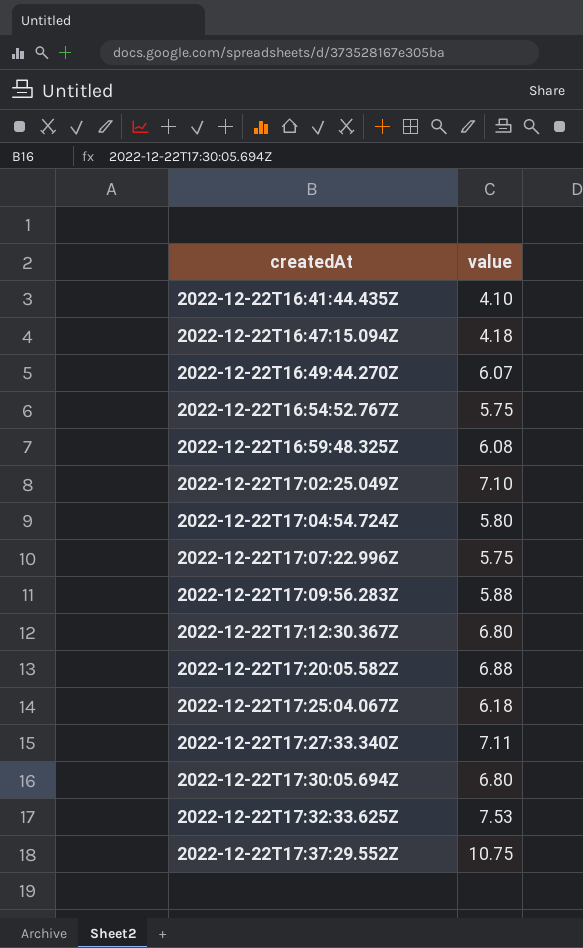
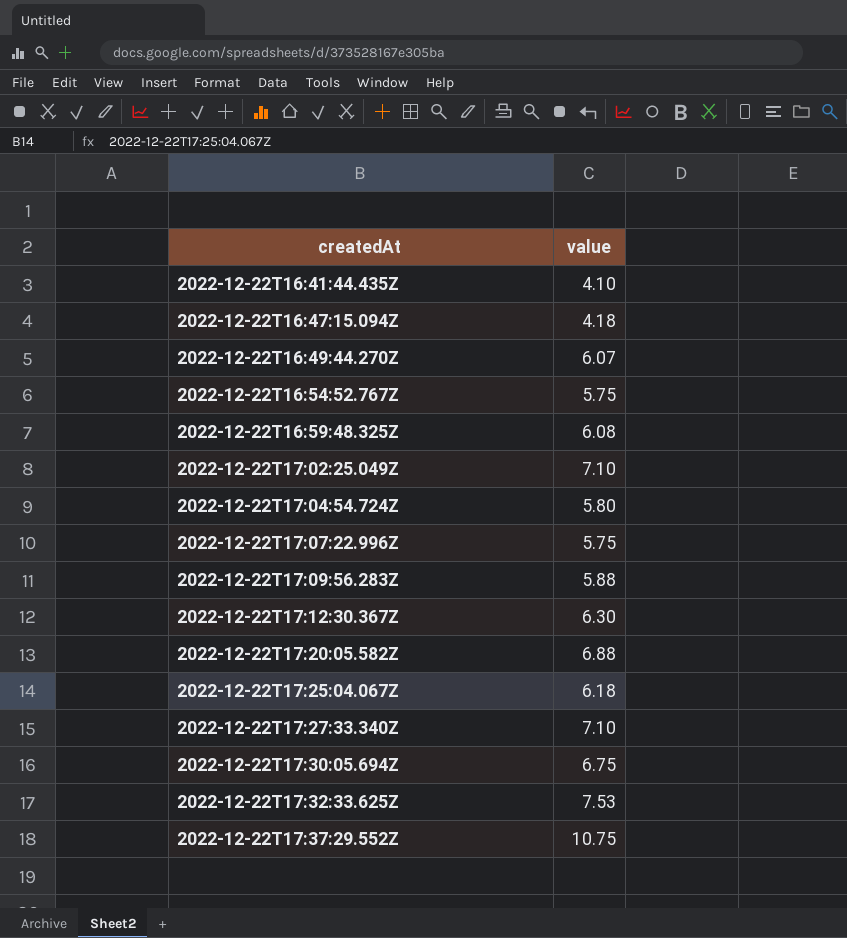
2022-12-22T17:12:30.367Z | value: 6.80 -> 6.30
2022-12-22T17:27:33.340Z | value: 7.11 -> 7.10
2022-12-22T17:30:05.694Z | value: 6.80 -> 6.75

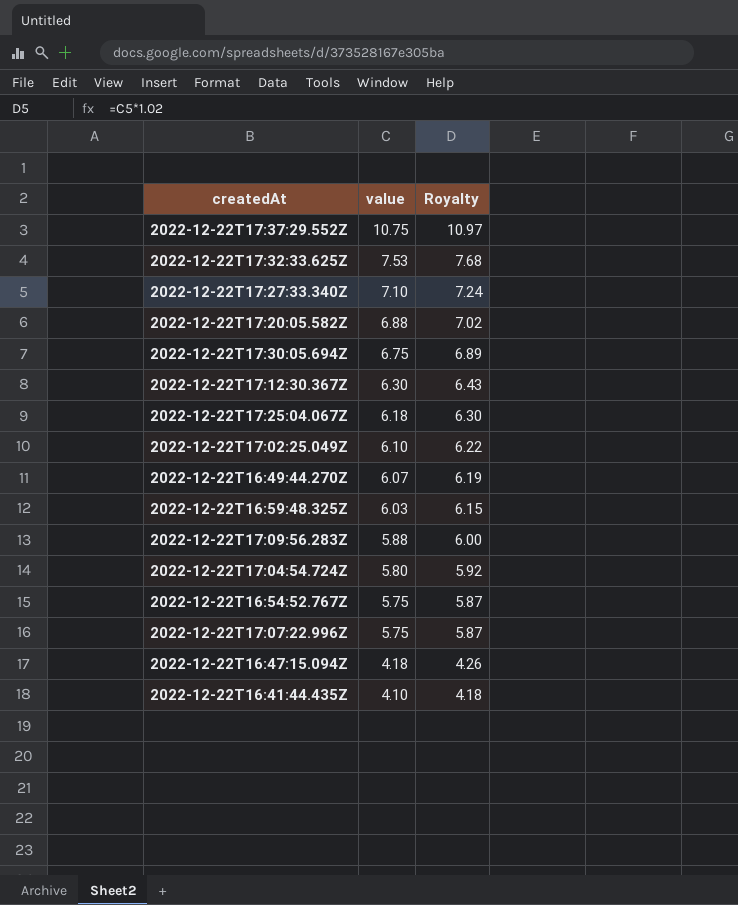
row order: createdAt ascending -> value descending
column Royalty | formula: none -> [value] * 1.02
2022-12-22T17:02:25.049Z | value: 7.10 -> 6.10
2022-12-22T16:59:48.325Z | value: 6.08 -> 6.03

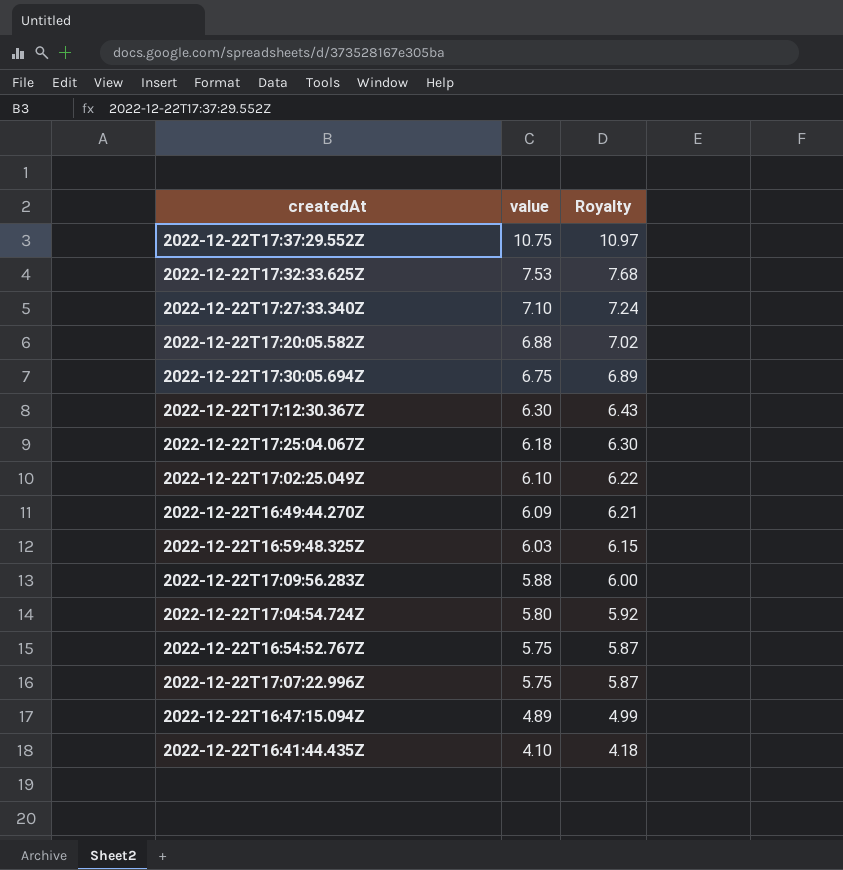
2022-12-22T16:49:44.270Z | value: 6.07 -> 6.09
2022-12-22T16:49:44.270Z | Royalty: 6.19 -> 6.21
2022-12-22T16:47:15.094Z | value: 4.18 -> 4.89
2022-12-22T16:47:15.094Z | Royalty: 4.26 -> 4.99

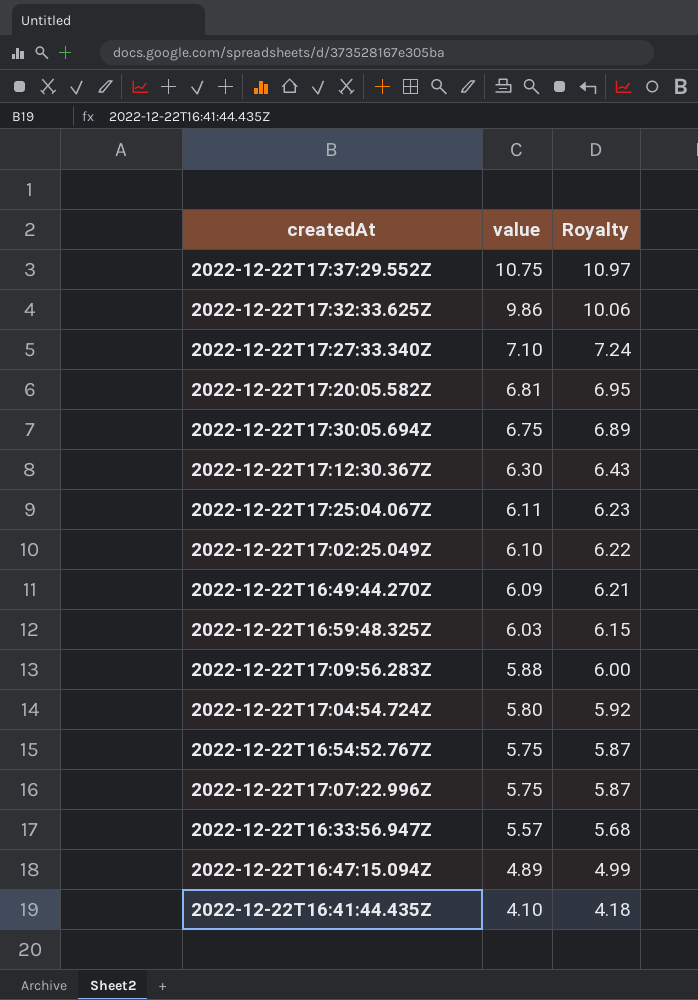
2022-12-22T17:32:33.625Z | value: 7.53 -> 9.86
2022-12-22T17:32:33.625Z | Royalty: 7.68 -> 10.06
2022-12-22T17:20:05.582Z | value: 6.88 -> 6.81
2022-12-22T17:20:05.582Z | Royalty: 7.02 -> 6.95
2022-12-22T17:25:04.067Z | value: 6.18 -> 6.11
2022-12-22T17:25:04.067Z | Royalty: 6.30 -> 6.23
row 2022-12-22T16:33:56.947Z: none -> 5.57 | 5.68

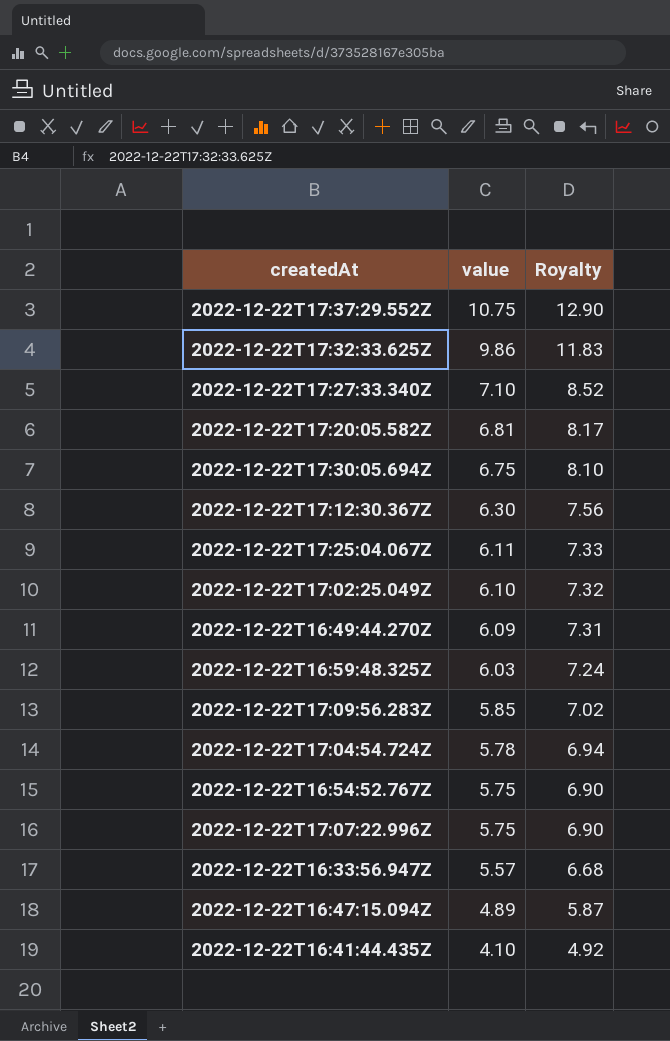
column Royalty | formula: [value] * 1.02 -> [value] * 1.2
2022-12-22T17:09:56.283Z | value: 5.88 -> 5.85
2022-12-22T17:04:54.724Z | value: 5.80 -> 5.78

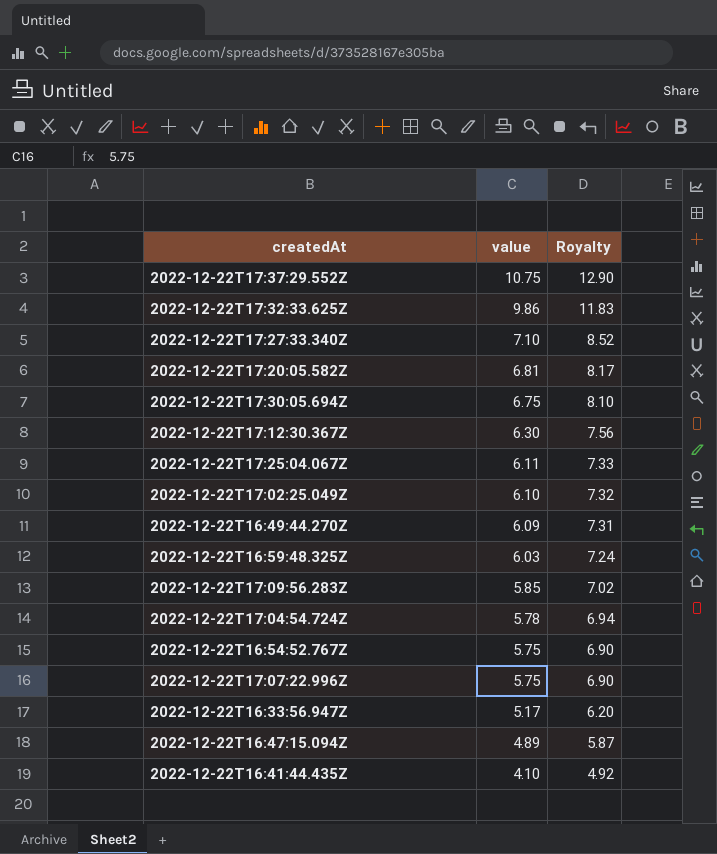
2022-12-22T16:33:56.947Z | value: 5.57 -> 5.17
2022-12-22T16:33:56.947Z | Royalty: 6.68 -> 6.20

